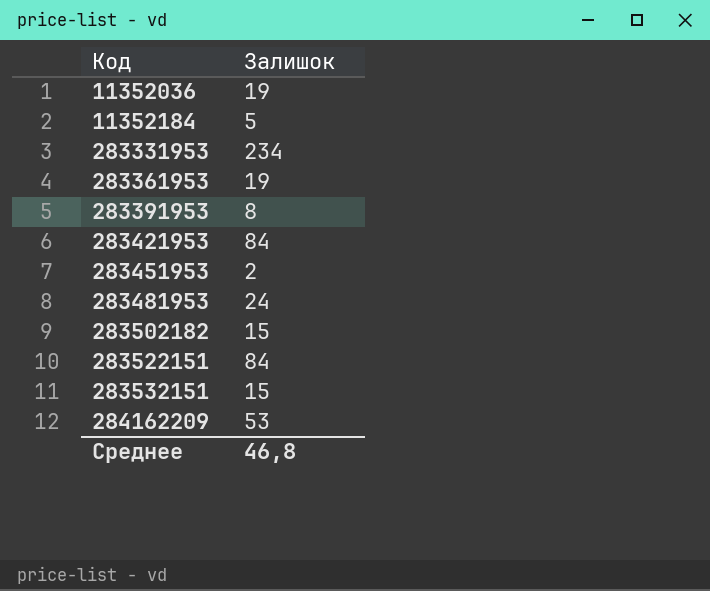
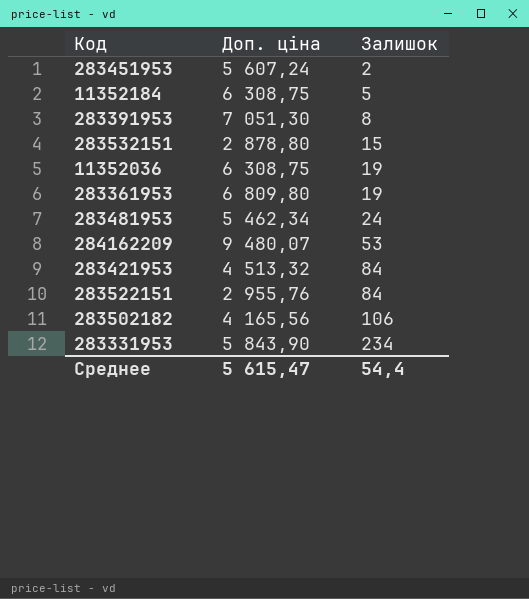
row order: Код ascending -> Залишок ascending
column Доп. ціна | position: none -> 2
283502182 | Залишок: 15 -> 106
Среднее | Залишок: 46,8 -> 54,4

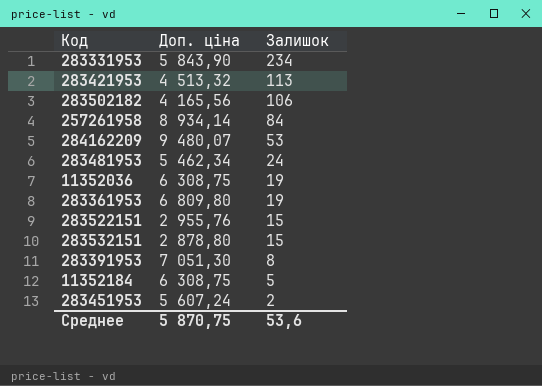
row order: Залишок ascending -> Залишок descending
283421953 | Залишок: 84 -> 113
row 257261958: none -> 8 934,14 | 84
283522151 | Залишок: 84 -> 15
Среднее | Доп. ціна: 5 615,47 -> 5 870,75
Среднее | Залишок: 54,4 -> 53,6

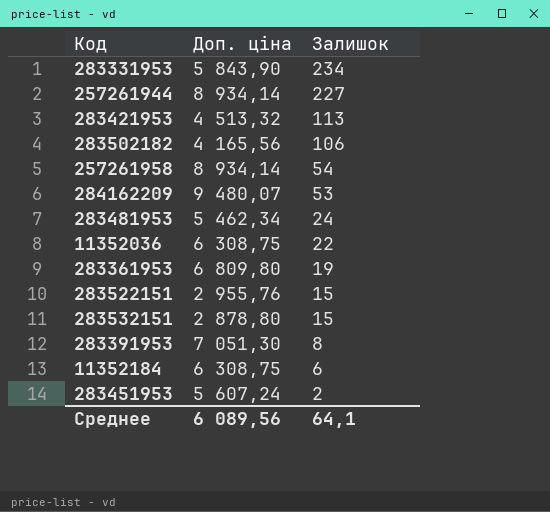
row 257261944: none -> 8 934,14 | 227
257261958 | Залишок: 84 -> 54
11352036 | Залишок: 19 -> 22
11352184 | Залишок: 5 -> 6
Среднее | Доп. ціна: 5 870,75 -> 6 089,56
Среднее | Залишок: 53,6 -> 64,1

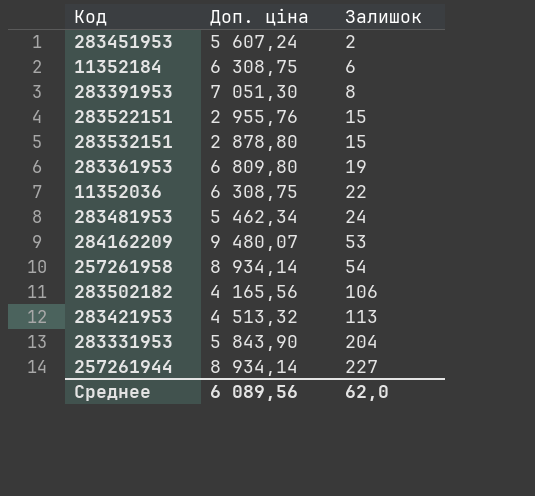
row order: Залишок descending -> Залишок ascending
283331953 | Залишок: 234 -> 204
Среднее | Залишок: 64,1 -> 62,0

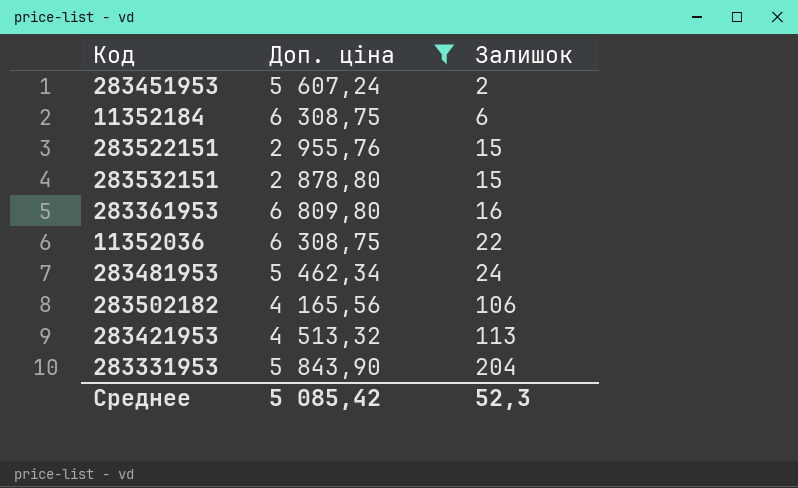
filter: none -> Доп. ціна <= 6 809,80
283361953 | Залишок: 19 -> 16
Среднее | Доп. ціна: 6 089,56 -> 5 085,42
Среднее | Залишок: 62,0 -> 52,3

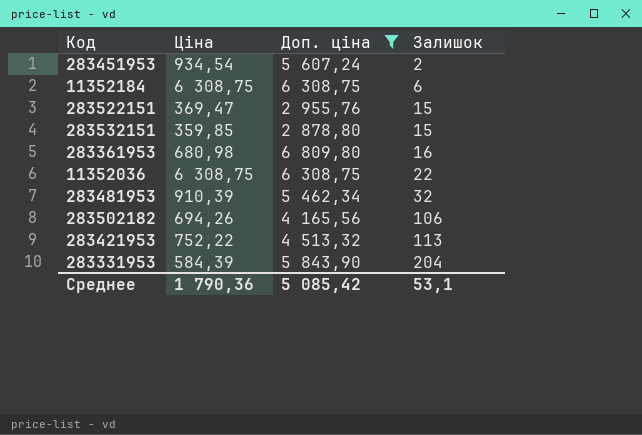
column Ціна | position: none -> 2
283481953 | Залишок: 24 -> 32
Среднее | Залишок: 52,3 -> 53,1

